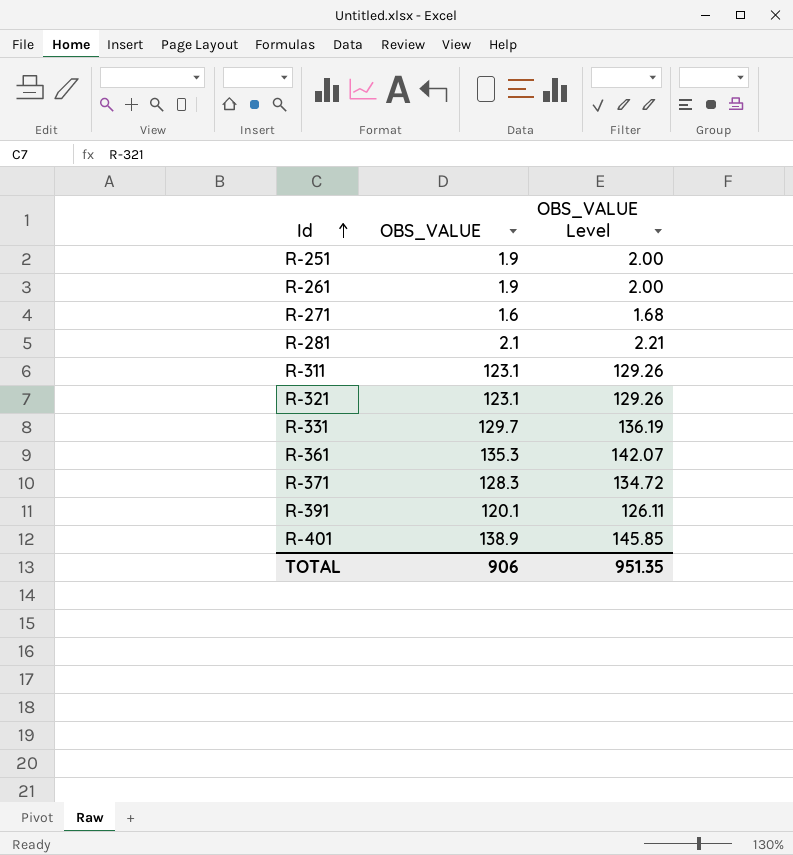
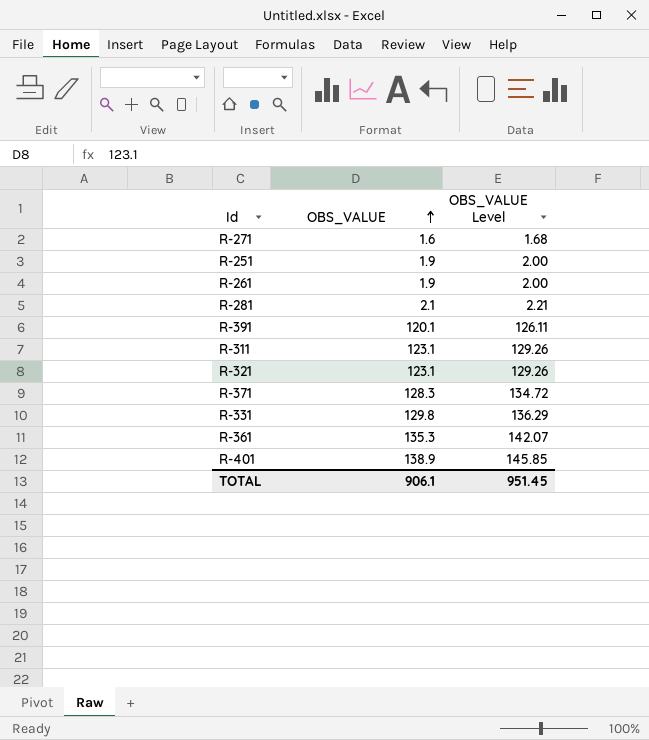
row order: Id ascending -> OBS_VALUE ascending
R-331 | OBS_VALUE: 129.7 -> 129.8
R-331 | OBS_VALUE Level: 136.19 -> 136.29
TOTAL | OBS_VALUE: 906 -> 906.1
TOTAL | OBS_VALUE Level: 951.35 -> 951.45

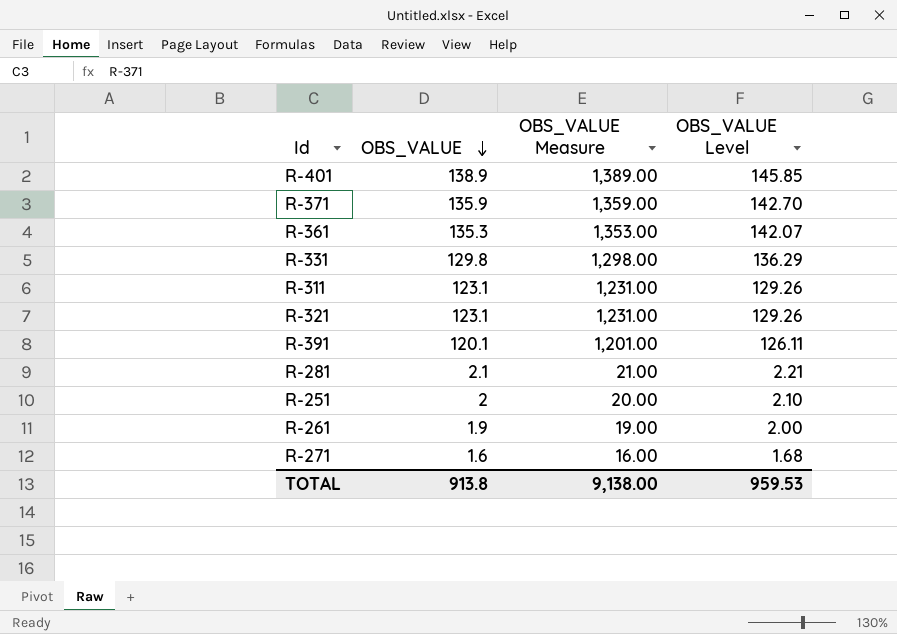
row order: OBS_VALUE ascending -> OBS_VALUE descending
column OBS_VALUE Measure | formula: none -> [OBS_VALUE] * 10
R-371 | OBS_VALUE: 128.3 -> 135.9
R-371 | OBS_VALUE Level: 134.72 -> 142.70
R-251 | OBS_VALUE: 1.9 -> 2
R-251 | OBS_VALUE Level: 2.00 -> 2.10
TOTAL | OBS_VALUE: 906.1 -> 913.8
TOTAL | OBS_VALUE Level: 951.45 -> 959.53

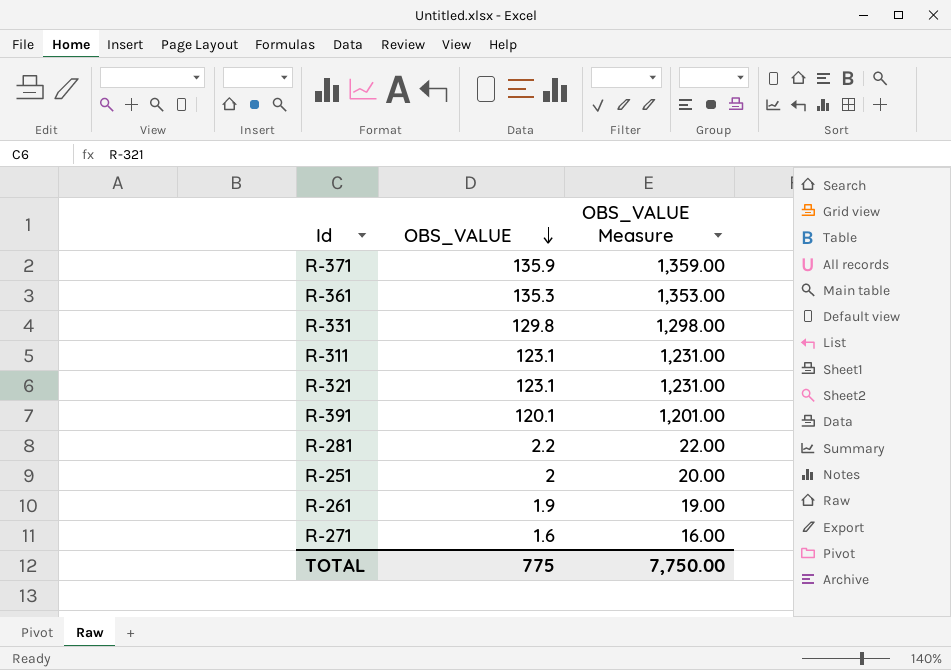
column OBS_VALUE Level | formula: [OBS_VALUE] * 1.05 -> none
row R-401: 138.9 | 1,389.00 | 145.85 -> none
R-281 | OBS_VALUE: 2.1 -> 2.2
R-281 | OBS_VALUE Measure: 21.00 -> 22.00
TOTAL | OBS_VALUE: 913.8 -> 775
TOTAL | OBS_VALUE Measure: 9,138.00 -> 7,750.00

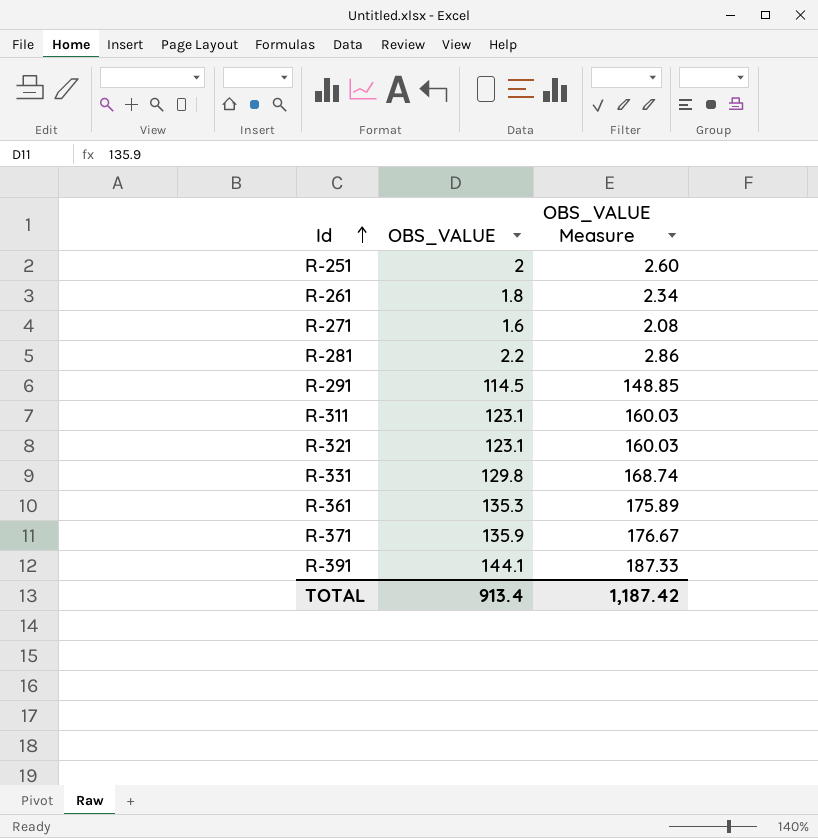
row order: OBS_VALUE descending -> Id ascending
column OBS_VALUE Measure | formula: [OBS_VALUE] * 10 -> [OBS_VALUE] * 1.3
R-261 | OBS_VALUE: 1.9 -> 1.8
row R-291: none -> 114.5 | 148.85
R-391 | OBS_VALUE: 120.1 -> 144.1
TOTAL | OBS_VALUE: 775 -> 913.4
TOTAL | OBS_VALUE Measure: 7,750.00 -> 1,187.42

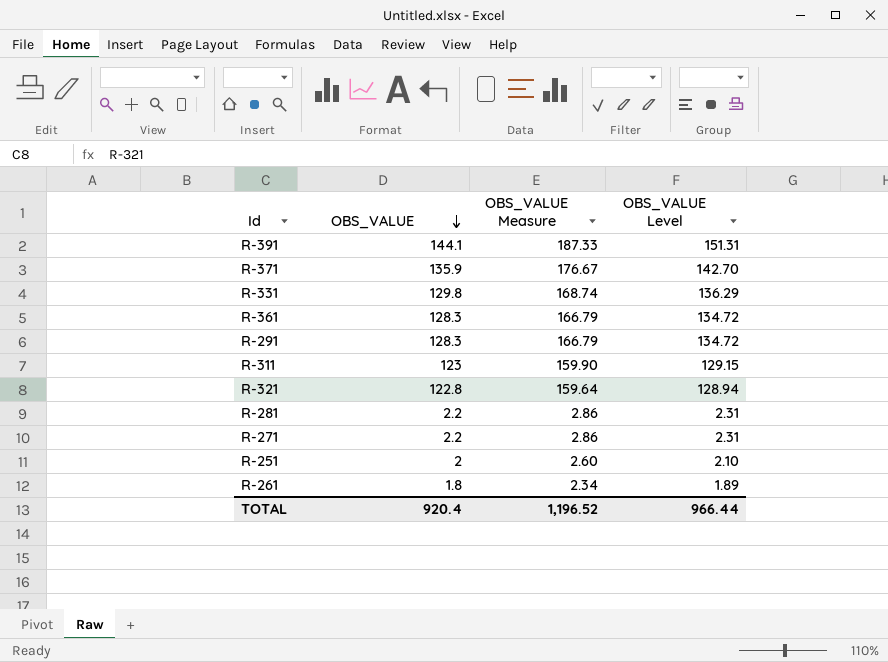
row order: Id ascending -> OBS_VALUE descending
column OBS_VALUE Level | formula: none -> [OBS_VALUE] * 1.05
R-361 | OBS_VALUE: 135.3 -> 128.3
R-361 | OBS_VALUE Measure: 175.89 -> 166.79
R-291 | OBS_VALUE: 114.5 -> 128.3
R-291 | OBS_VALUE Measure: 148.85 -> 166.79
R-311 | OBS_VALUE: 123.1 -> 123
R-311 | OBS_VALUE Measure: 160.03 -> 159.90
R-321 | OBS_VALUE: 123.1 -> 122.8
R-321 | OBS_VALUE Measure: 160.03 -> 159.64
R-271 | OBS_VALUE: 1.6 -> 2.2
R-271 | OBS_VALUE Measure: 2.08 -> 2.86
TOTAL | OBS_VALUE: 913.4 -> 920.4
TOTAL | OBS_VALUE Measure: 1,187.42 -> 1,196.52

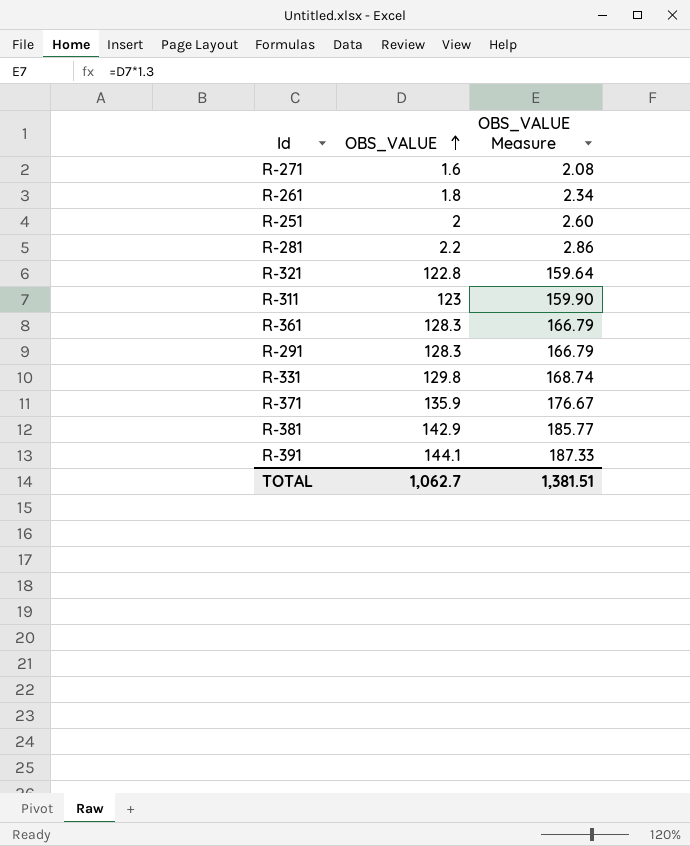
row order: OBS_VALUE descending -> OBS_VALUE ascending
column OBS_VALUE Level | formula: [OBS_VALUE] * 1.05 -> none
R-271 | OBS_VALUE: 2.2 -> 1.6
R-271 | OBS_VALUE Measure: 2.86 -> 2.08
row R-381: none -> 142.9 | 185.77
TOTAL | OBS_VALUE: 920.4 -> 1,062.7
TOTAL | OBS_VALUE Measure: 1,196.52 -> 1,381.51

